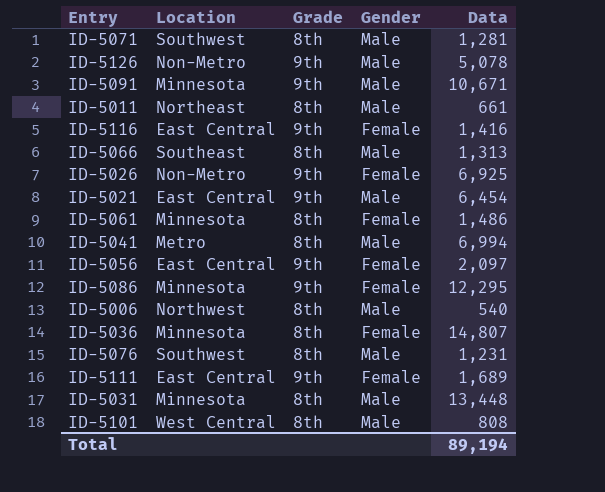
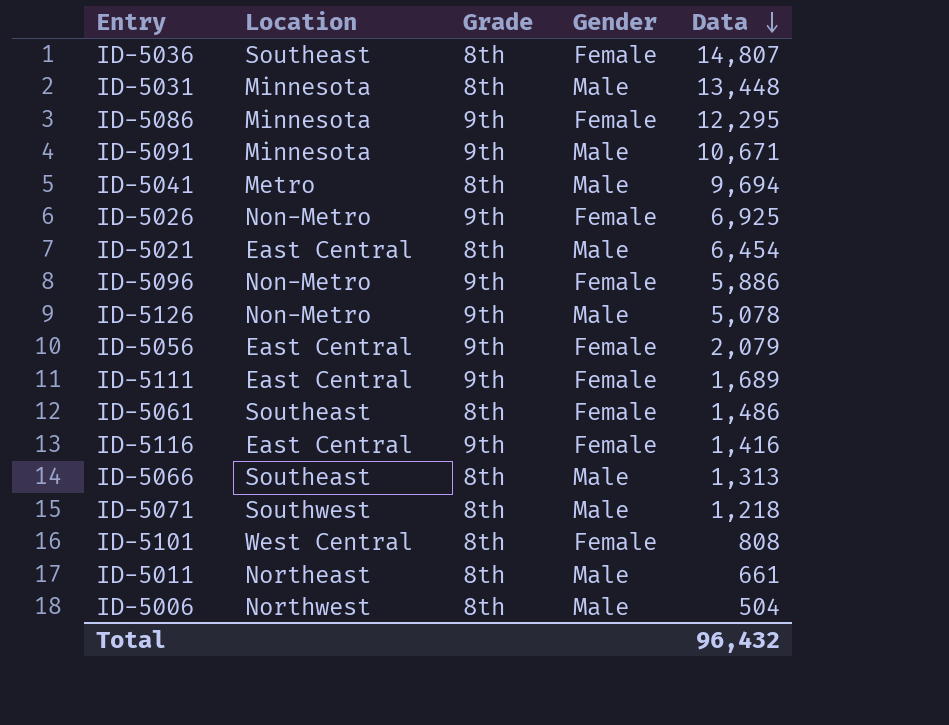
row order: none -> Data descending
row ID-5076: Southwest | 8th | Male | 1,231 -> none
ID-5036 | Location: Minnesota -> Southeast
ID-5041 | Data: 6,994 -> 9,694
ID-5021 | Grade: 9th -> 8th
row ID-5096: none -> Non-Metro | 9th | Female | 5,886
ID-5056 | Data: 2,097 -> 2,079
ID-5061 | Location: Minnesota -> Southeast
ID-5071 | Data: 1,281 -> 1,218
ID-5101 | Gender: Male -> Female
ID-5006 | Data: 540 -> 504
Total | Data: 89,194 -> 96,432

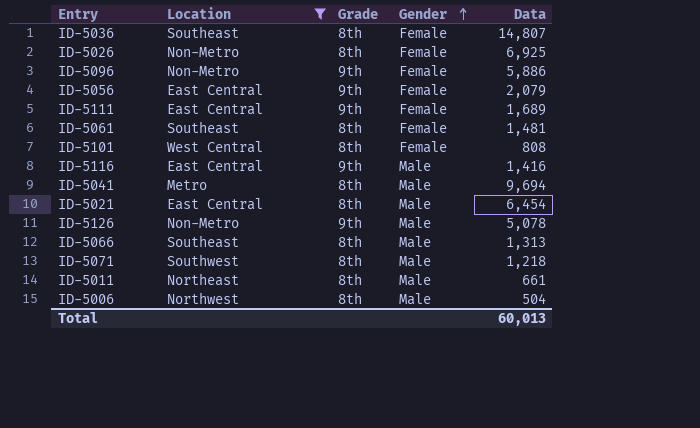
filter: none -> Location != Minnesota
row order: Data descending -> Gender ascending
ID-5026 | Grade: 9th -> 8th
ID-5061 | Data: 1,486 -> 1,481
ID-5116 | Gender: Female -> Male
Total | Data: 96,432 -> 60,013

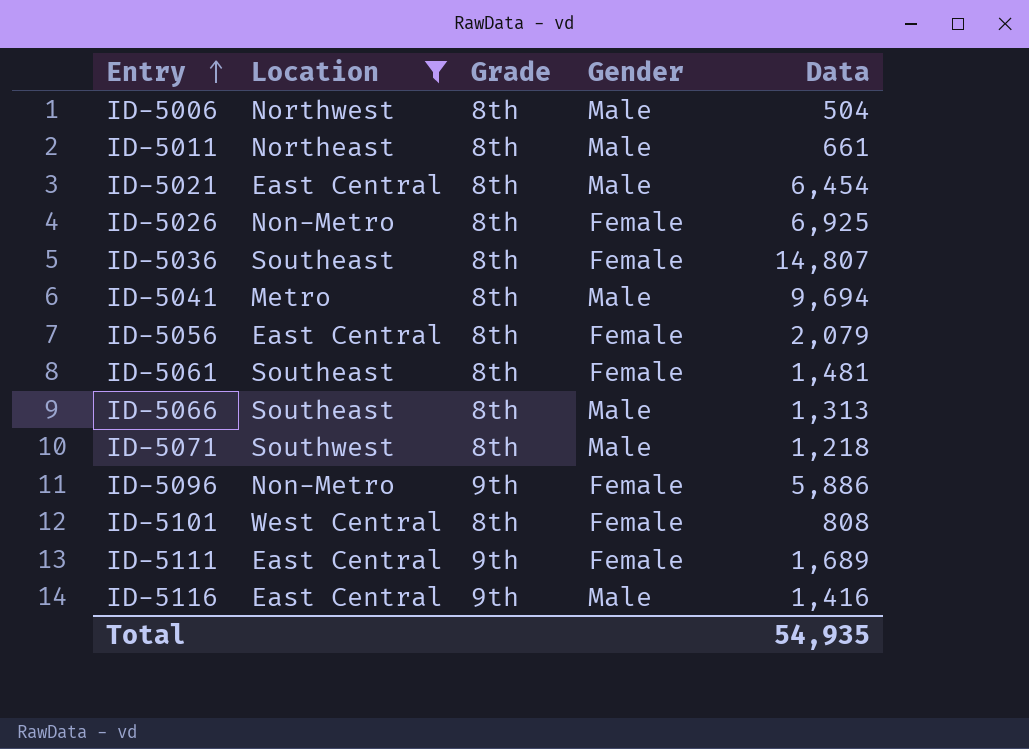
row order: Gender ascending -> Entry ascending
row ID-5126: Non-Metro | 9th | Male | 5,078 -> none
ID-5056 | Grade: 9th -> 8th
Total | Data: 60,013 -> 54,935

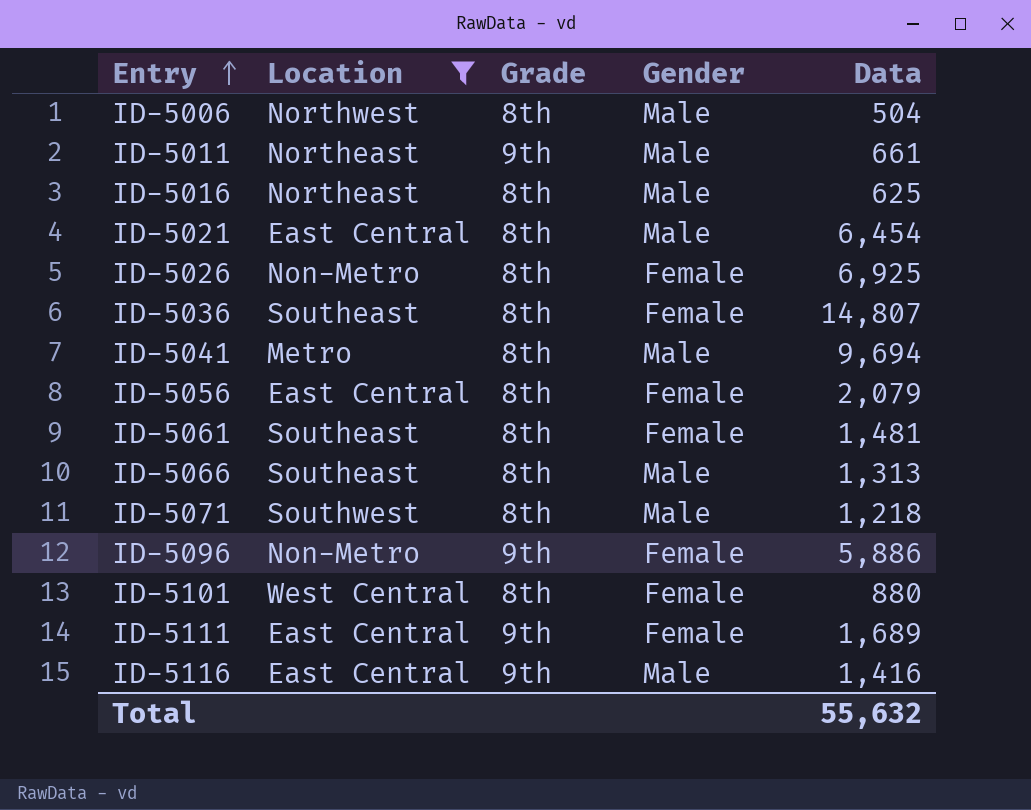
ID-5011 | Grade: 8th -> 9th
row ID-5016: none -> Northeast | 8th | Male | 625
ID-5101 | Data: 808 -> 880
Total | Data: 54,935 -> 55,632

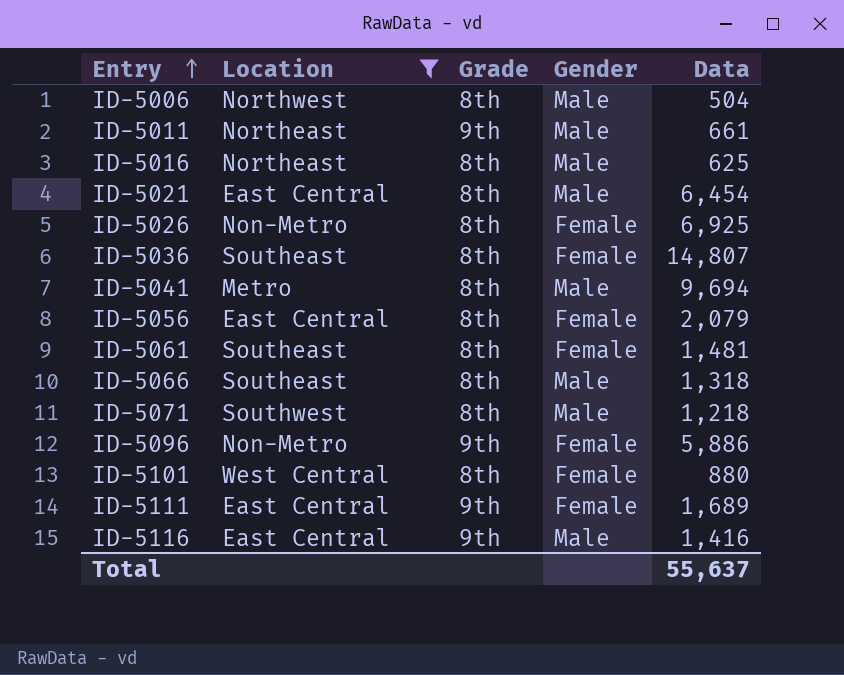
ID-5066 | Data: 1,313 -> 1,318
Total | Data: 55,632 -> 55,637

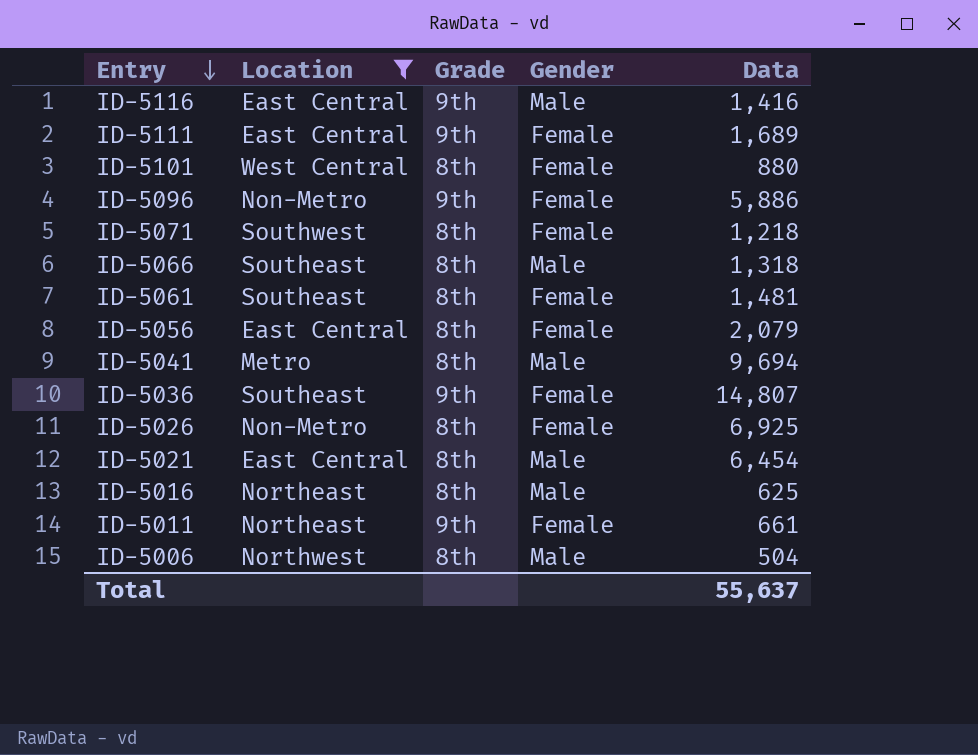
row order: Entry ascending -> Entry descending
ID-5071 | Gender: Male -> Female
ID-5036 | Grade: 8th -> 9th
ID-5011 | Gender: Male -> Female

